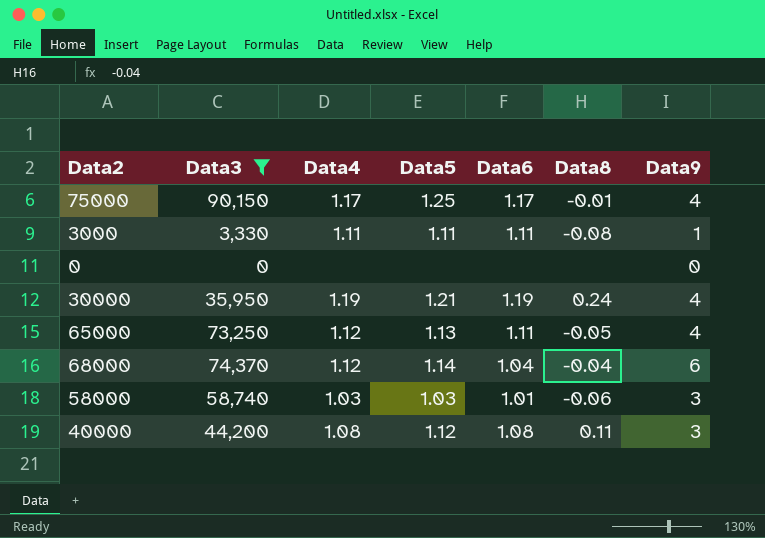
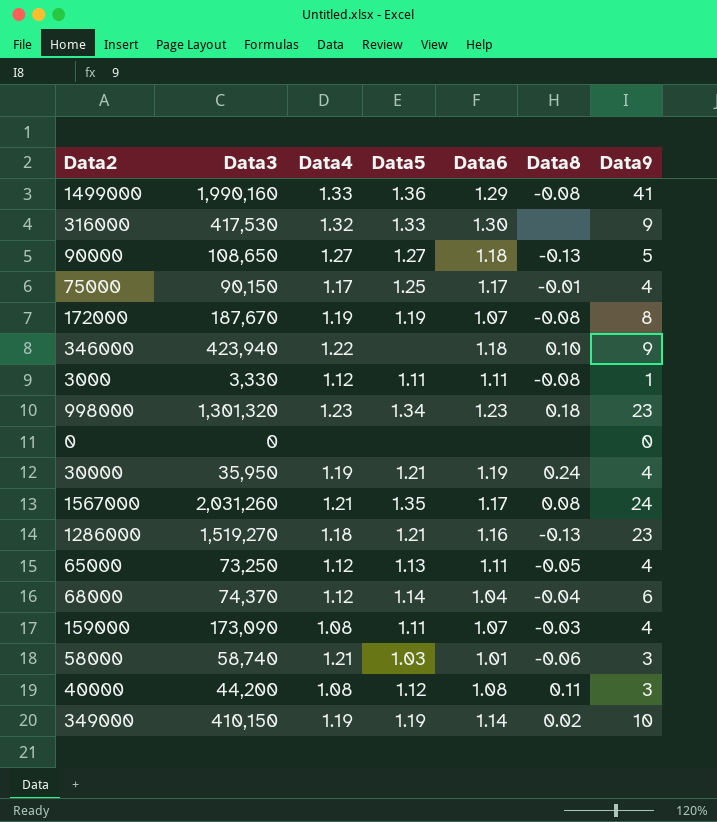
filter: Data3 <= 90,150 -> none
3000 | Data4: 1.11 -> 1.12
58000 | Data4: 1.03 -> 1.21

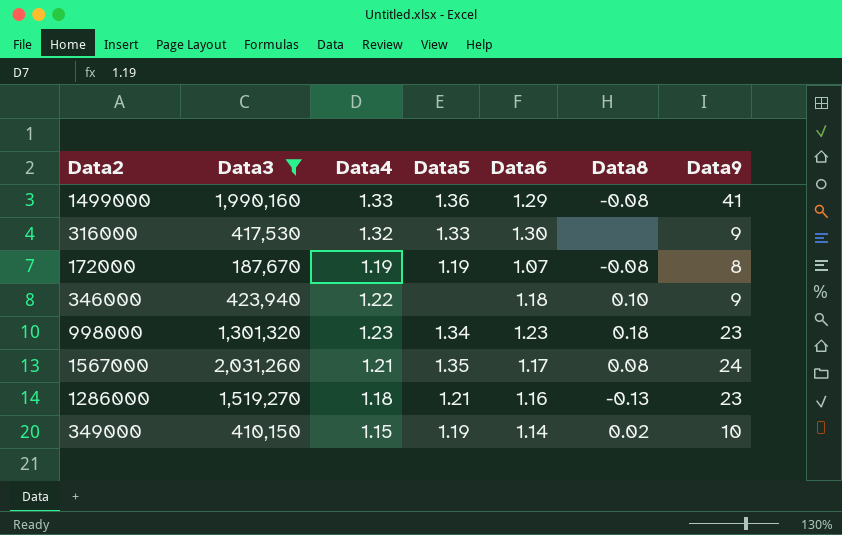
filter: none -> Data3 >= 187,670
349000 | Data4: 1.19 -> 1.15

